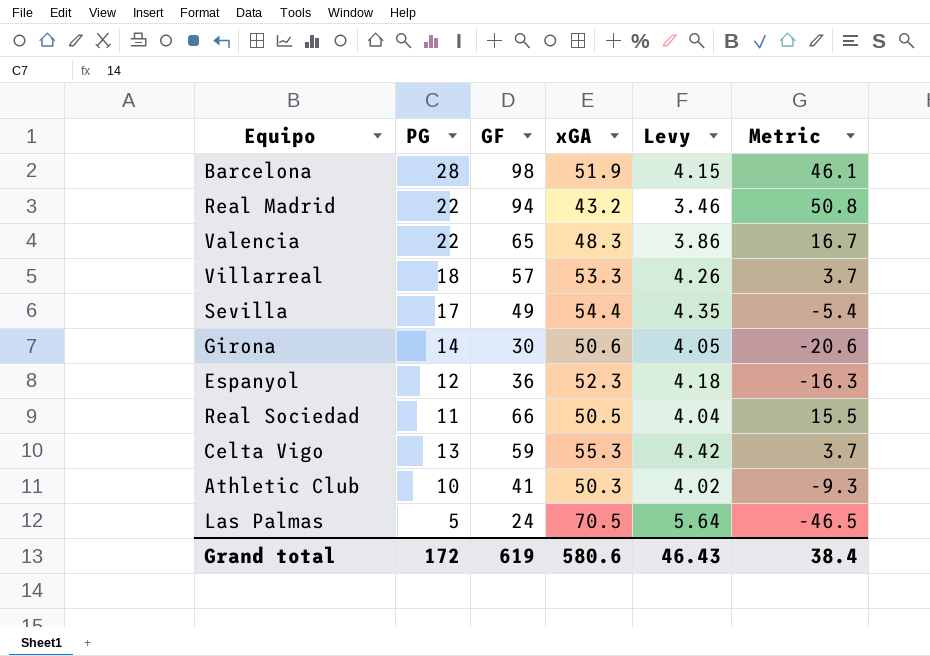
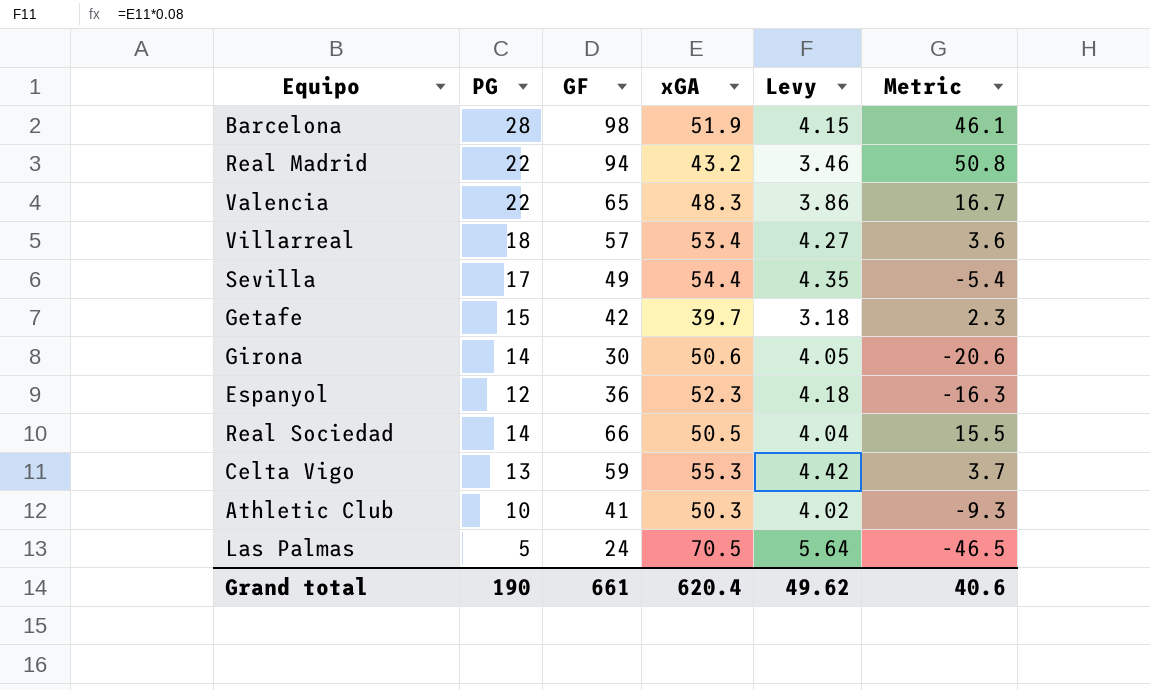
Villarreal | xGA: 53.3 -> 53.4
Villarreal | Levy: 4.26 -> 4.27
Villarreal | Metric: 3.7 -> 3.6
row Getafe: none -> 15 | 42 | 39.7 | 3.18 | 2.3
Real Sociedad | PG: 11 -> 14
Grand total | PG: 172 -> 190
Grand total | GF: 619 -> 661
Grand total | xGA: 580.6 -> 620.4
Grand total | Levy: 46.43 -> 49.62
Grand total | Metric: 38.4 -> 40.6

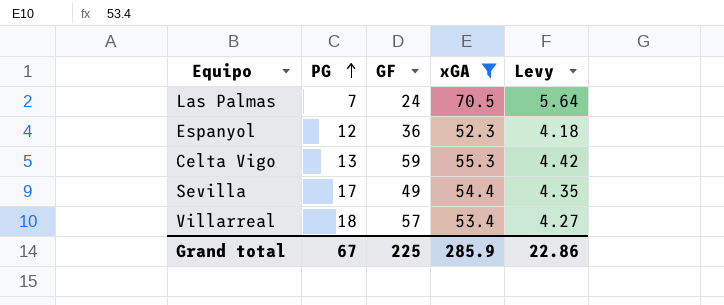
filter: none -> xGA >= 52.3
row order: none -> PG ascending
column Metric | formula: [GF] - [xGA] -> none
Las Palmas | PG: 5 -> 7
Grand total | PG: 190 -> 67
Grand total | GF: 661 -> 225
Grand total | xGA: 620.4 -> 285.9
Grand total | Levy: 49.62 -> 22.86

